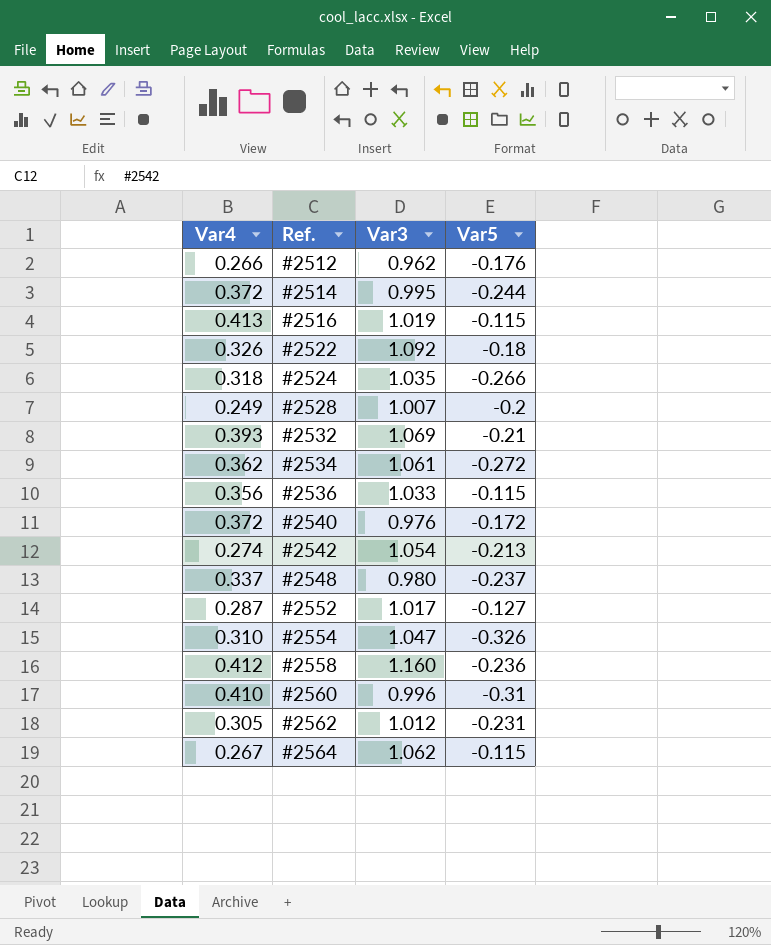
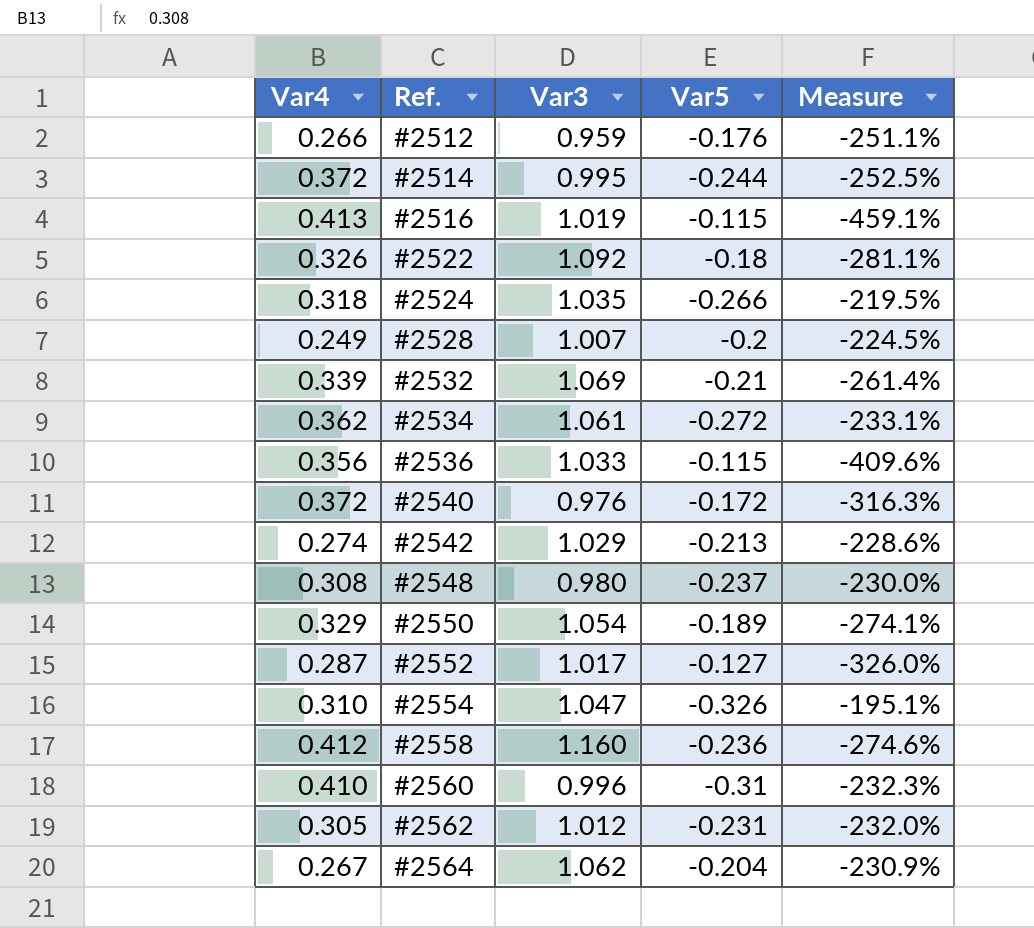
column Measure | formula: none -> ([Var4] - [Var5]) / [Var5]
#2512 | Var3: 0.962 -> 0.959
#2532 | Var4: 0.393 -> 0.339
#2542 | Var3: 1.054 -> 1.029
#2548 | Var4: 0.337 -> 0.308
row #2550: none -> 0.329 | 1.054 | -0.189 | -274.1%
#2564 | Var5: -0.115 -> -0.204

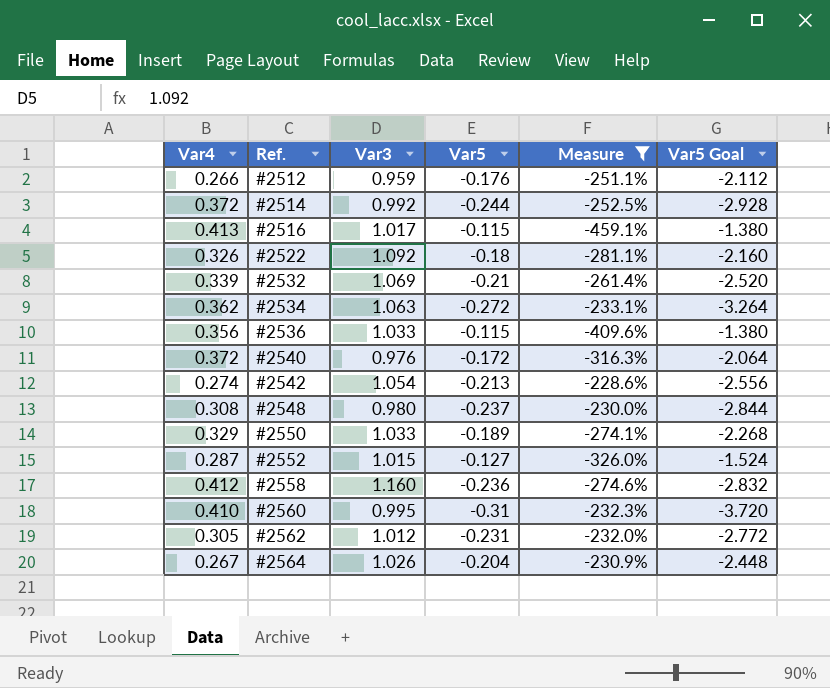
filter: none -> Measure <= -228.6%
column Var5 Goal | formula: none -> [Var5] * 12
#2514 | Var3: 0.995 -> 0.992
#2516 | Var3: 1.019 -> 1.017
#2534 | Var3: 1.061 -> 1.063
#2542 | Var3: 1.029 -> 1.054
#2550 | Var3: 1.054 -> 1.033
#2552 | Var3: 1.017 -> 1.015
#2560 | Var3: 0.996 -> 0.995
#2564 | Var3: 1.062 -> 1.026

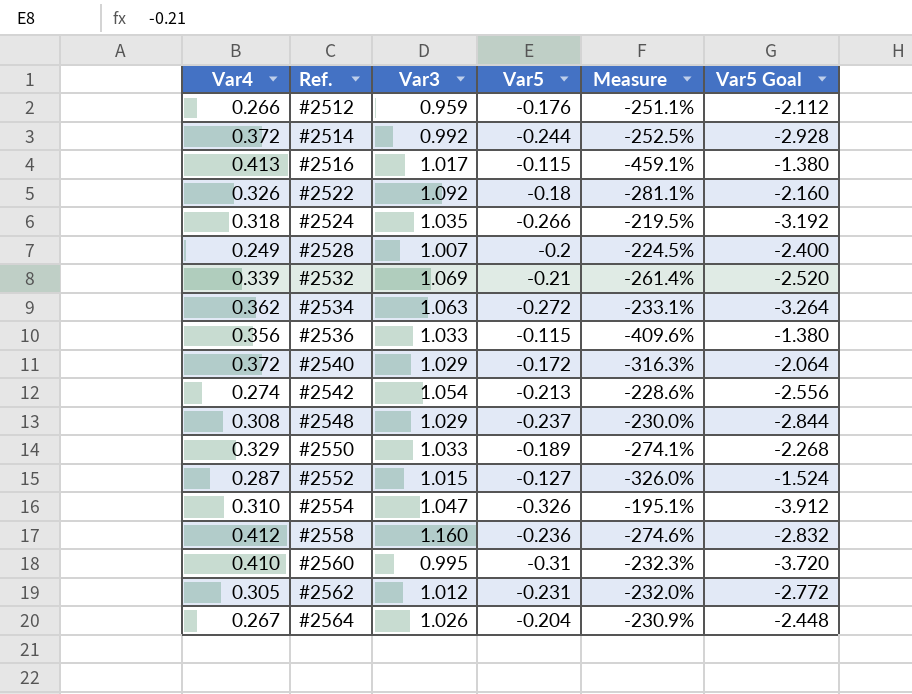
filter: Measure <= -228.6% -> none
#2540 | Var3: 0.976 -> 1.029
#2548 | Var3: 0.980 -> 1.029

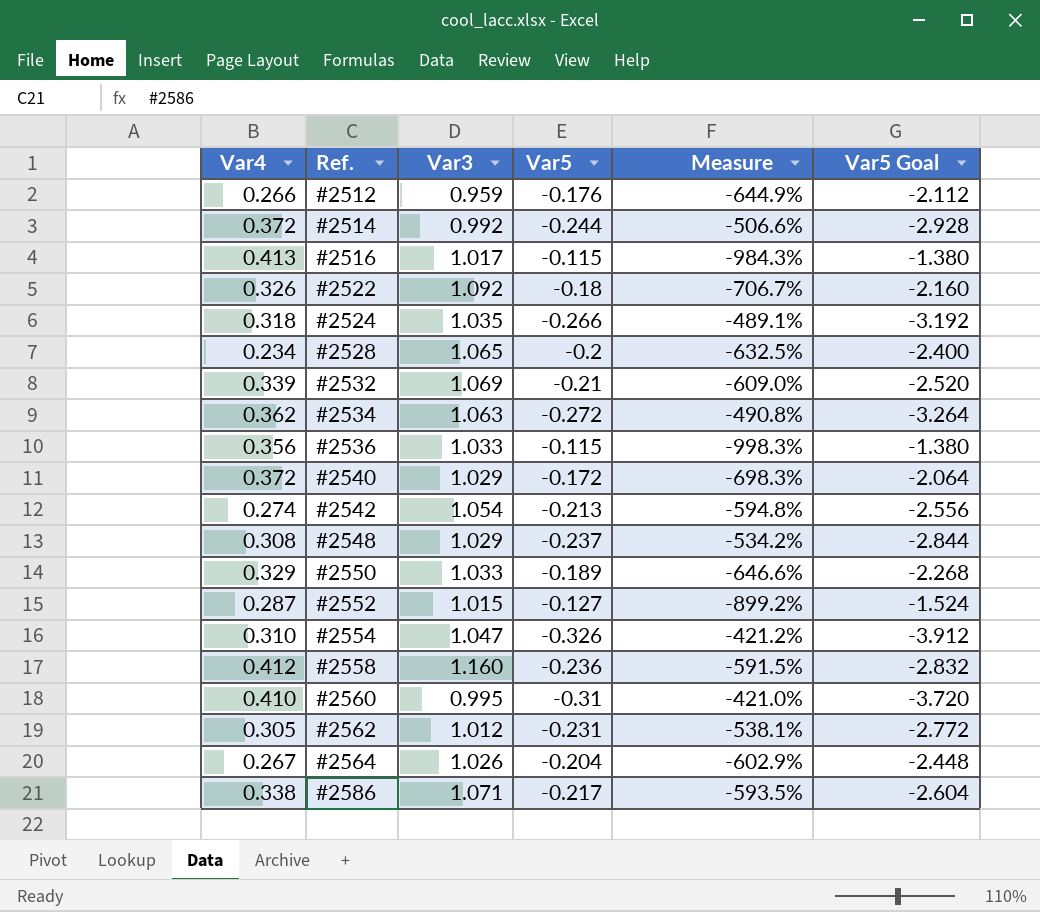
column Measure | formula: ([Var4] - [Var5]) / [Var5] -> ([Var3] - [Var5]) / [Var5]
#2528 | Var4: 0.249 -> 0.234
#2528 | Var3: 1.007 -> 1.065
row #2586: none -> 0.338 | 1.071 | -0.217 | -593.5% | -2.604

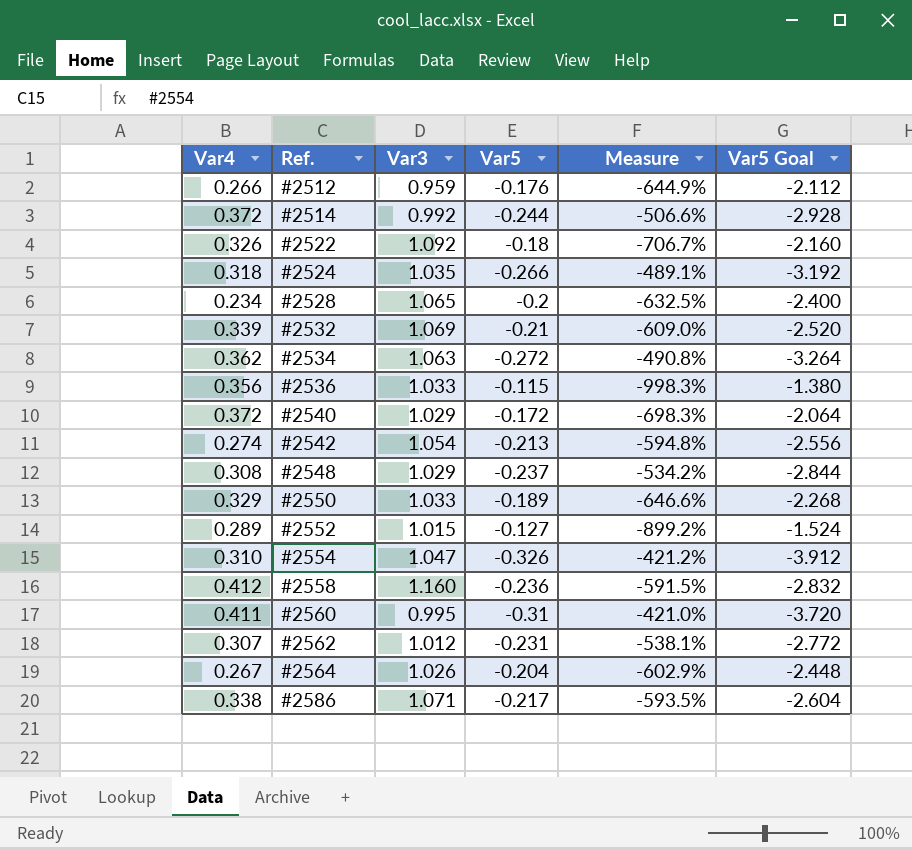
row #2516: 0.413 | 1.017 | -0.115 | -984.3% | -1.380 -> none
#2552 | Var4: 0.287 -> 0.289
#2560 | Var4: 0.410 -> 0.411
#2562 | Var4: 0.305 -> 0.307

